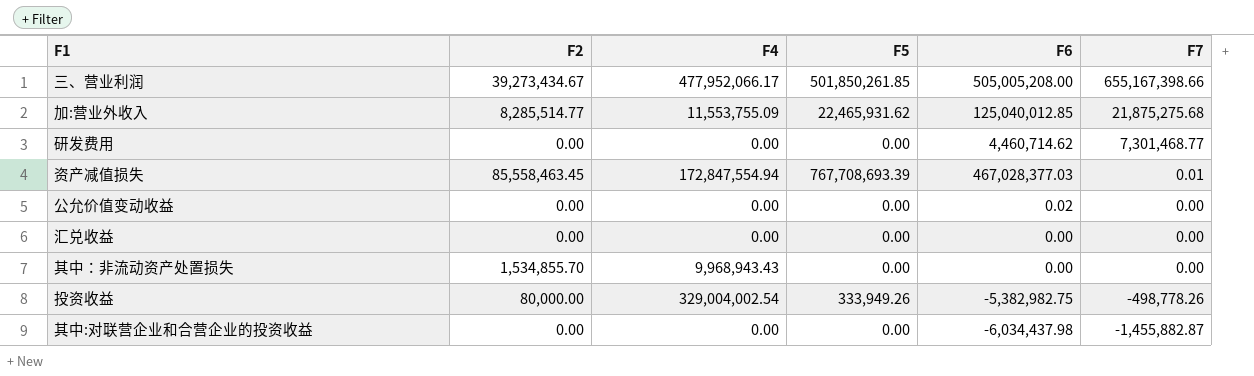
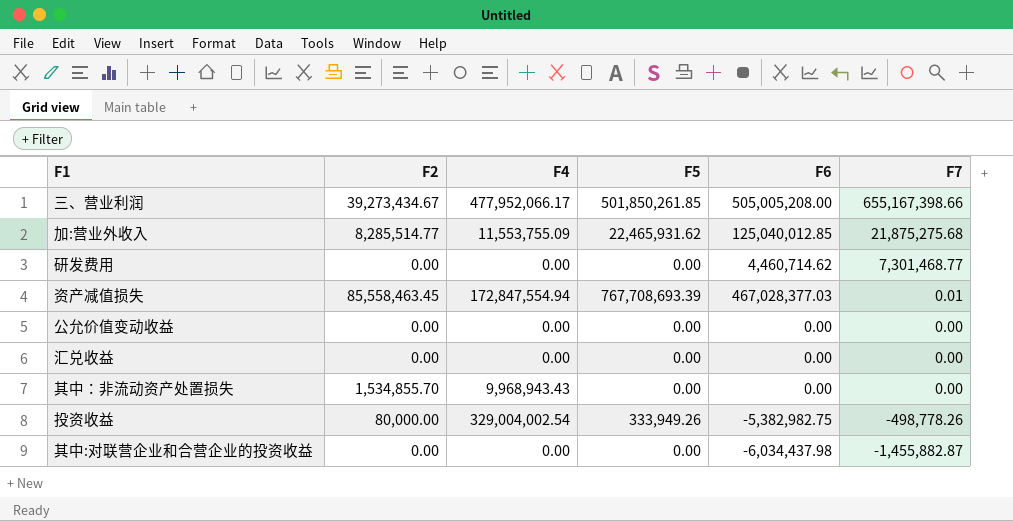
公允价值变动收益 | F6: 0.02 -> 0.00

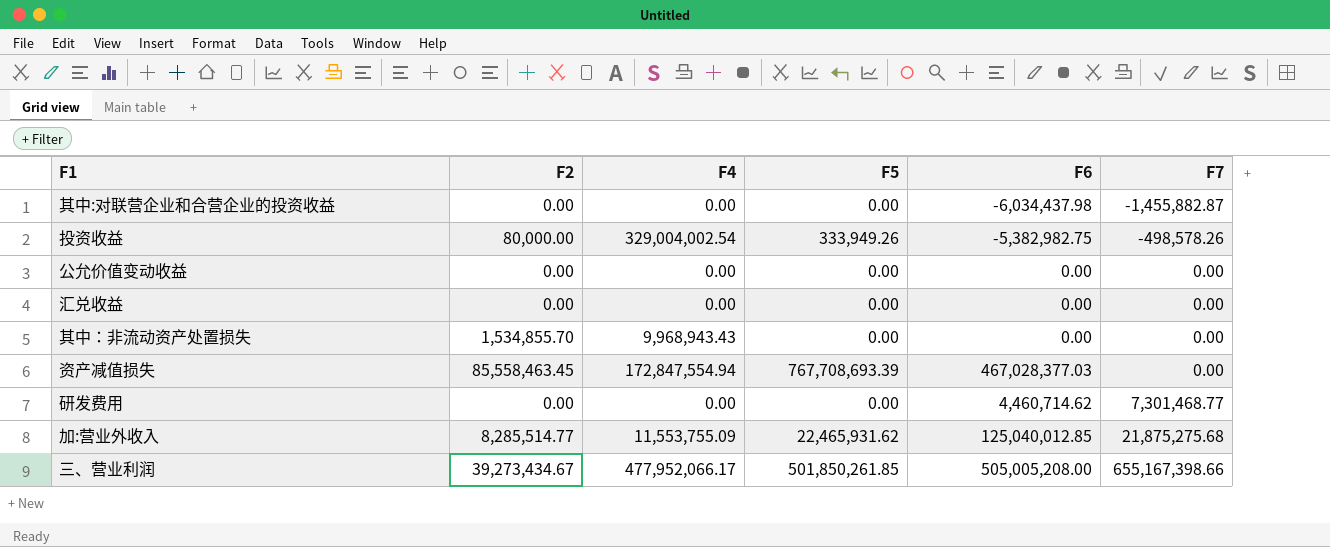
row order: F7 descending -> F7 ascending
投资收益 | F7: -498,778.26 -> -498,578.26
资产减值损失 | F7: 0.01 -> 0.00

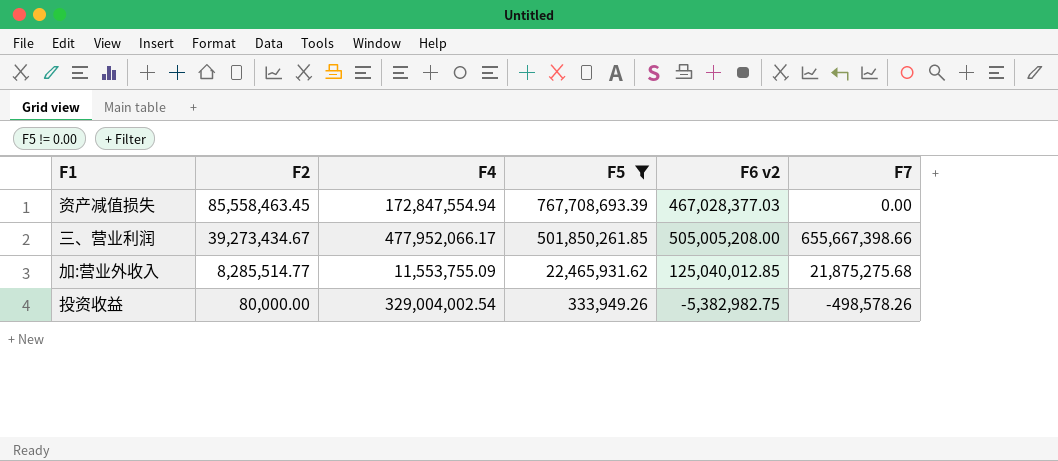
filter: none -> F5 != 0.00
row order: F7 ascending -> F2 descending
column name: F6 -> F6 v2
三、营业利润 | F7: 655,167,398.66 -> 655,667,398.66

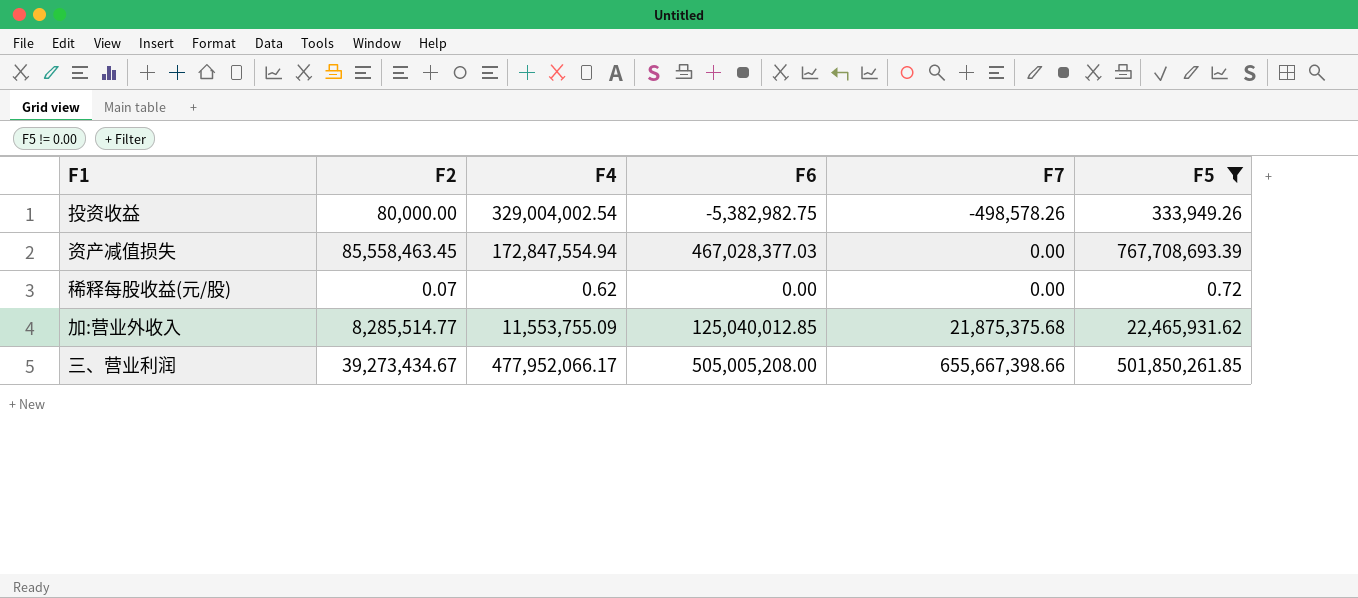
row order: F2 descending -> F7 ascending
column name: F6 v2 -> F6
column F5 | position: 4 -> 6
row 稀释每股收益(元/股): none -> 0.07 | 0.62 | 0.00 | 0.00 | 0.72
加:营业外收入 | F7: 21,875,275.68 -> 21,875,375.68

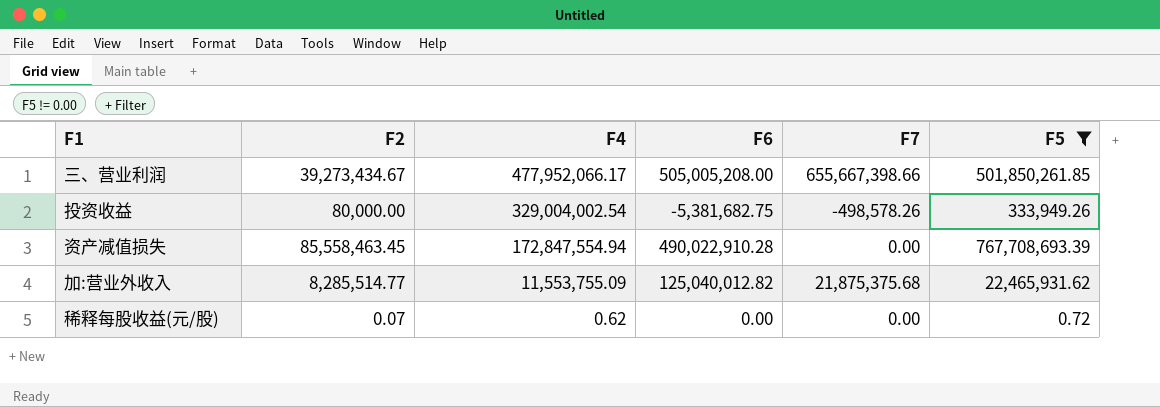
row order: F7 ascending -> F4 descending
投资收益 | F6: -5,382,982.75 -> -5,381,682.75
资产减值损失 | F6: 467,028,377.03 -> 490,022,910.28
加:营业外收入 | F6: 125,040,012.85 -> 125,040,012.82

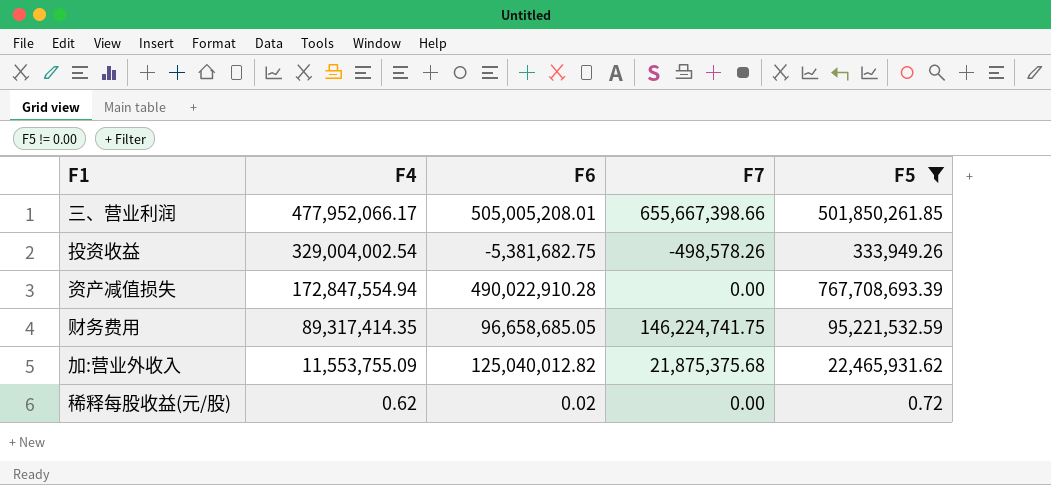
column F2 | position: 2 -> none
三、营业利润 | F6: 505,005,208.00 -> 505,005,208.01
row 财务费用: none -> 89,317,414.35 | 96,658,685.05 | 146,224,741.75 | 95,221,532.59
稀释每股收益(元/股) | F6: 0.00 -> 0.02

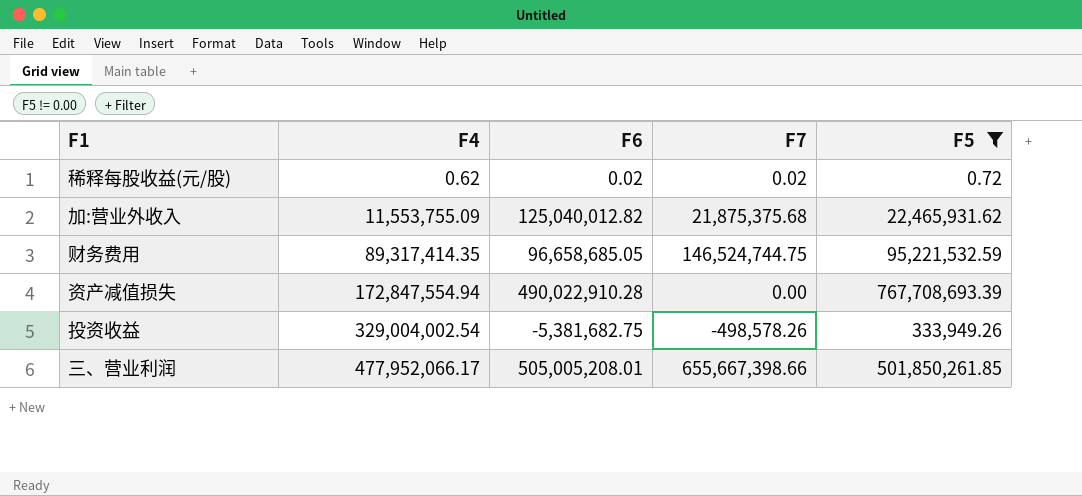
row order: F4 descending -> F4 ascending
稀释每股收益(元/股) | F7: 0.00 -> 0.02
财务费用 | F7: 146,224,741.75 -> 146,524,744.75

